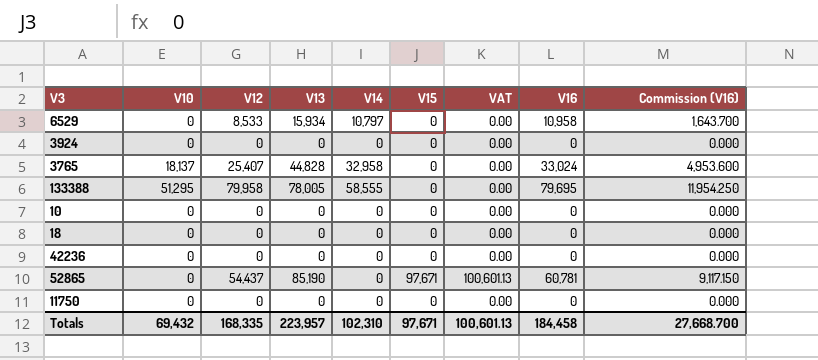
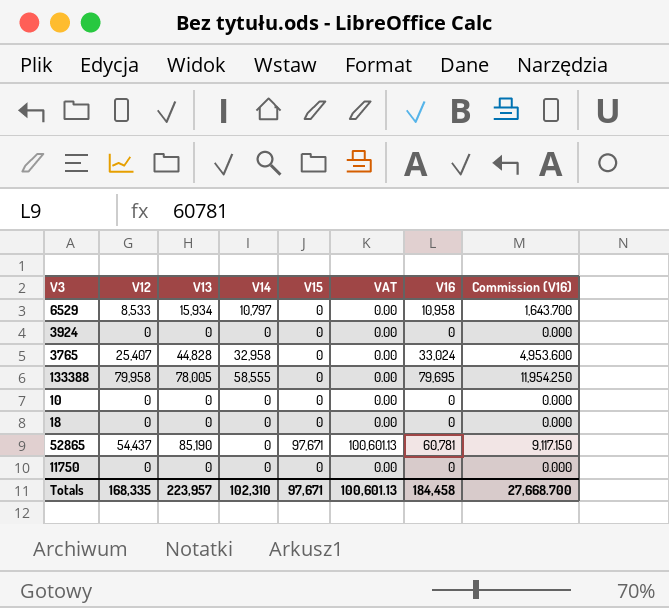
column V10 | position: 2 -> none
row 42236: 0 | 0 | 0 | 0 | 0 | 0.00 | 0 | 0.000 -> none

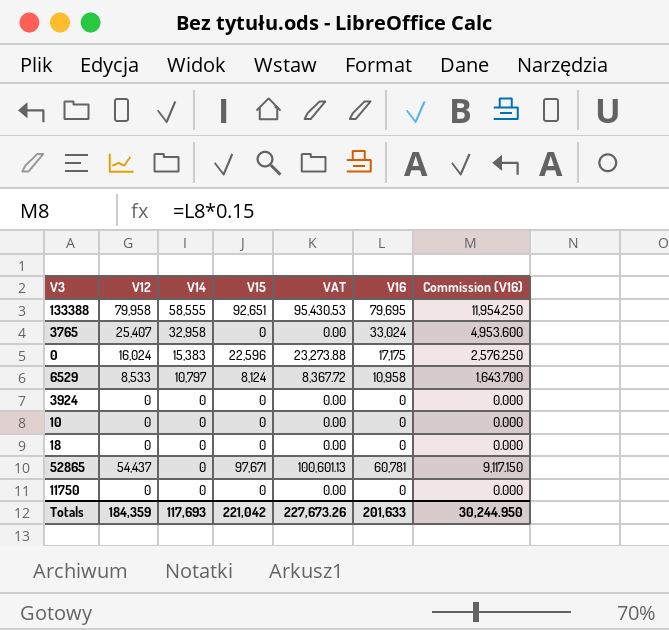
row order: none -> V14 descending
column V13 | position: 3 -> none
133388 | V15: 0 -> 92,651
133388 | VAT: 0.00 -> 95,430.53
row 0: none -> 16,024 | 15,383 | 22,596 | 23,273.88 | 17,175 | 2,576.250
6529 | V15: 0 -> 8,124
6529 | VAT: 0.00 -> 8,367.72
Totals | V12: 168,335 -> 184,359
Totals | V14: 102,310 -> 117,693
Totals | V15: 97,671 -> 221,042
Totals | VAT: 100,601.13 -> 227,673.26
Totals | V16: 184,458 -> 201,633
Totals | Commission (V16): 27,668.700 -> 30,244.950

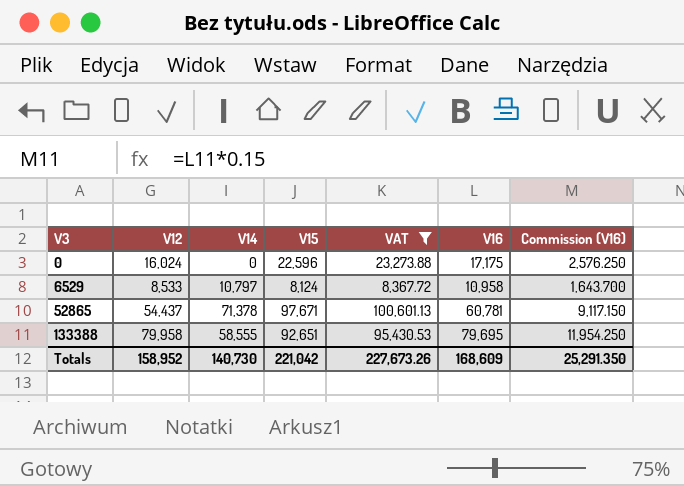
filter: none -> VAT != 0.00
row order: V14 descending -> V3 ascending
0 | V14: 15,383 -> 0
52865 | V14: 0 -> 71,378
Totals | V12: 184,359 -> 158,952
Totals | V14: 117,693 -> 140,730
Totals | V16: 201,633 -> 168,609
Totals | Commission (V16): 30,244.950 -> 25,291.350

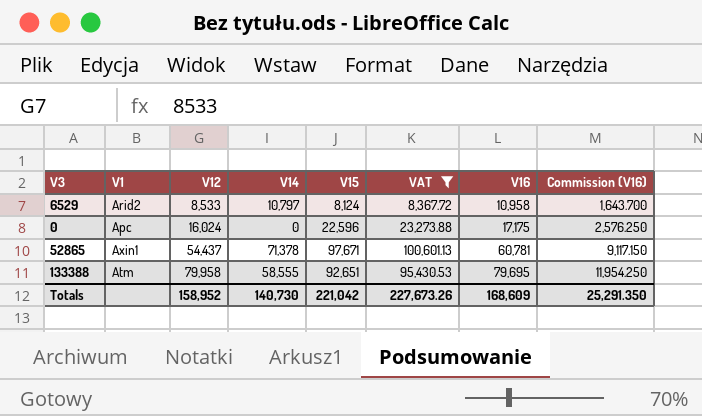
row order: V3 ascending -> V12 ascending
column V1 | position: none -> 2

